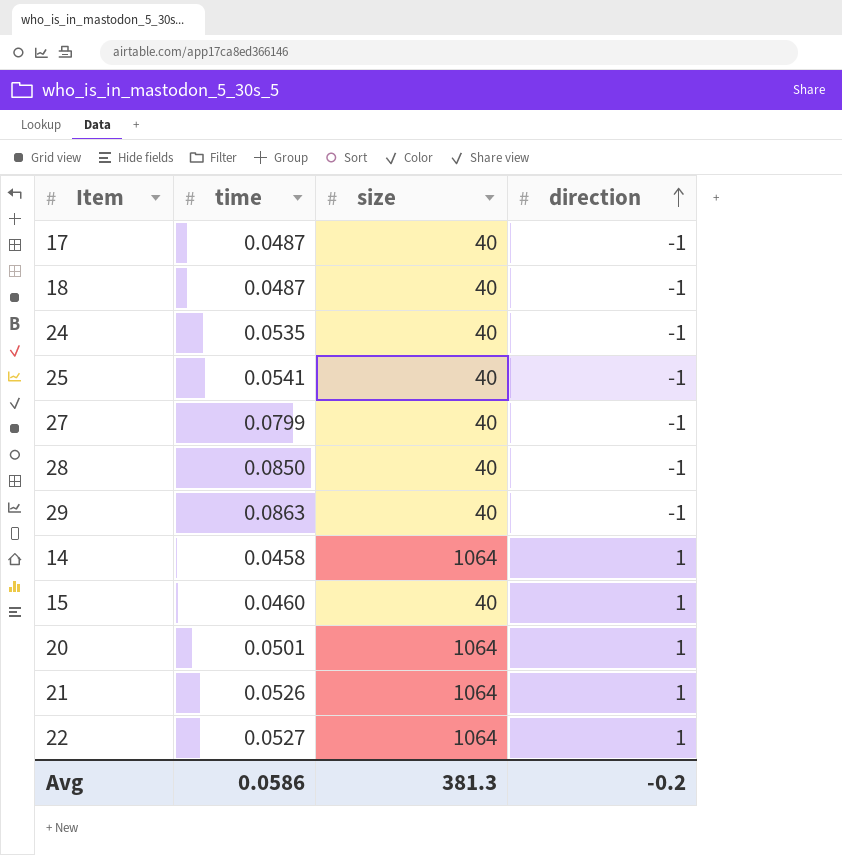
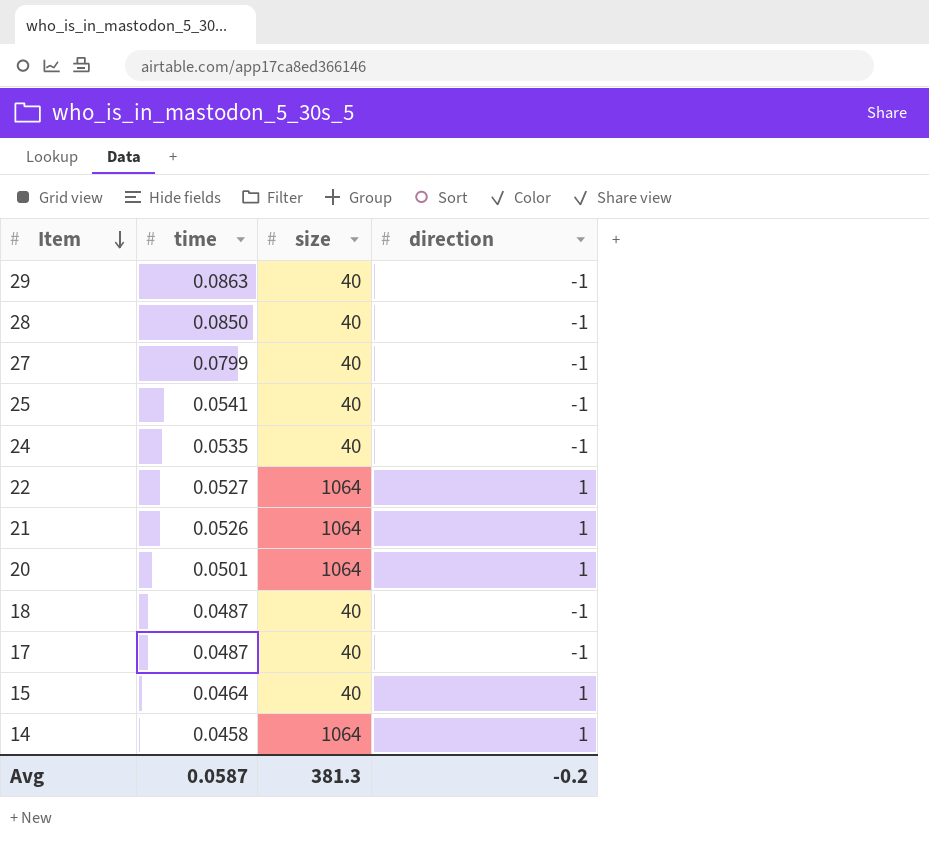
row order: direction ascending -> Item descending
15 | time: 0.0460 -> 0.0464
Avg | time: 0.0586 -> 0.0587

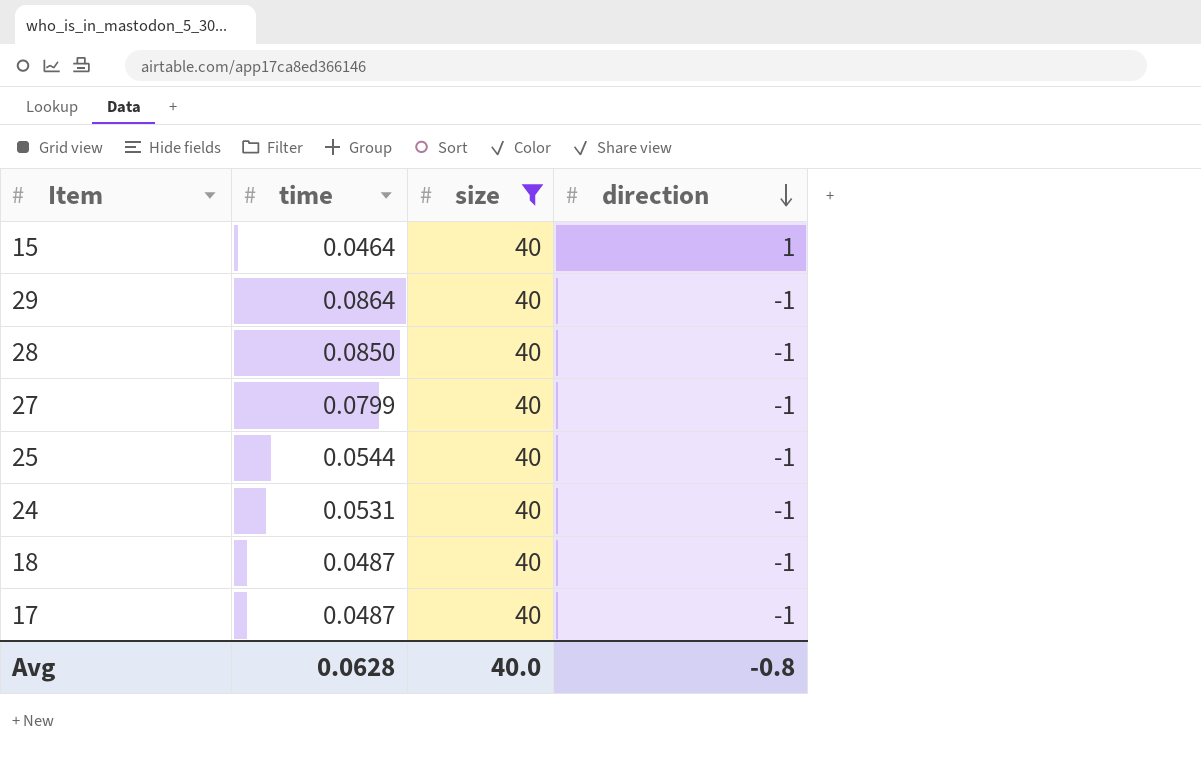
filter: none -> size = 40
row order: Item descending -> direction descending
29 | time: 0.0863 -> 0.0864
25 | time: 0.0541 -> 0.0544
24 | time: 0.0535 -> 0.0531
Avg | time: 0.0587 -> 0.0628
Avg | size: 381.3 -> 40.0
Avg | direction: -0.2 -> -0.8

